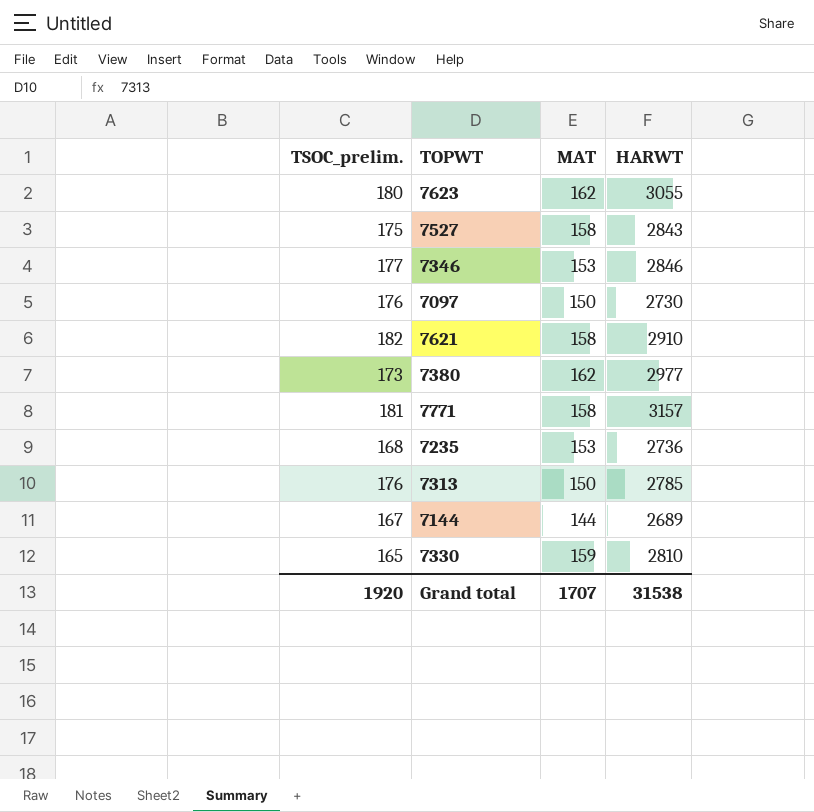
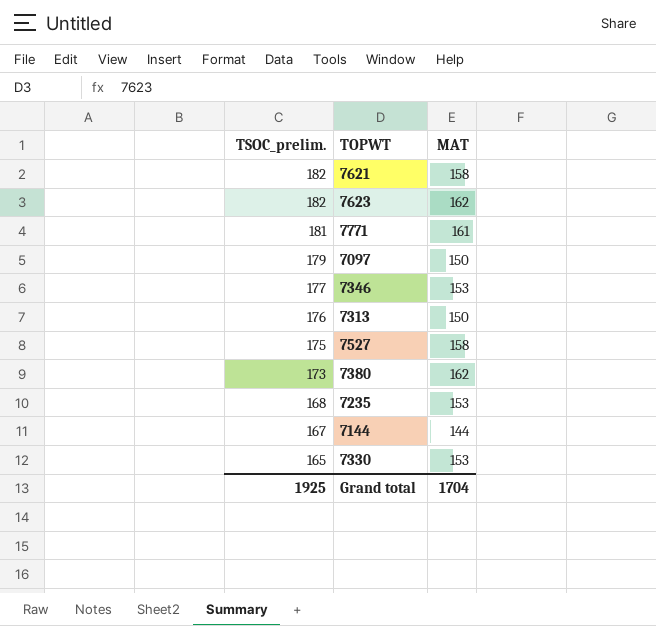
row order: none -> TSOC_prelim. descending
column HARWT | position: 4 -> none
7623 | TSOC_prelim.: 180 -> 182
7771 | MAT: 158 -> 161
7097 | TSOC_prelim.: 176 -> 179
7330 | MAT: 159 -> 153
Grand total | TSOC_prelim.: 1920 -> 1925
Grand total | MAT: 1707 -> 1704

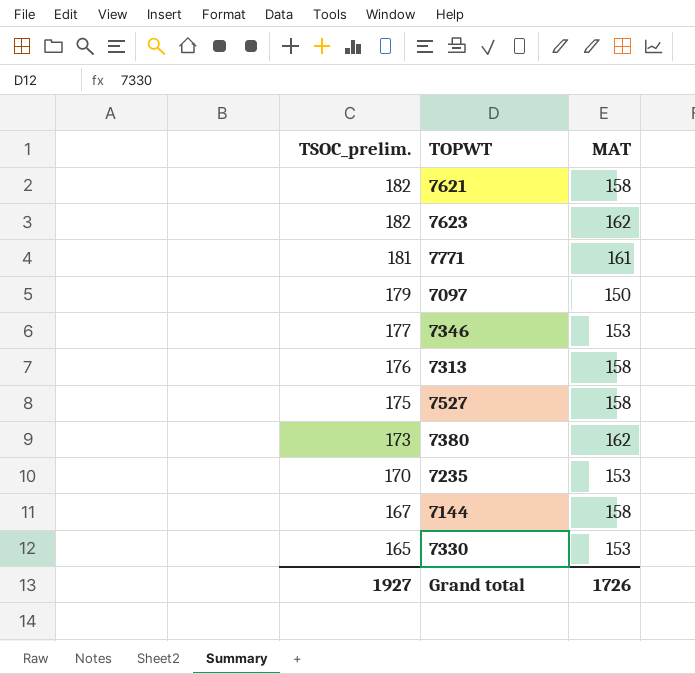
7313 | MAT: 150 -> 158
7235 | TSOC_prelim.: 168 -> 170
7144 | MAT: 144 -> 158
Grand total | TSOC_prelim.: 1925 -> 1927
Grand total | MAT: 1704 -> 1726

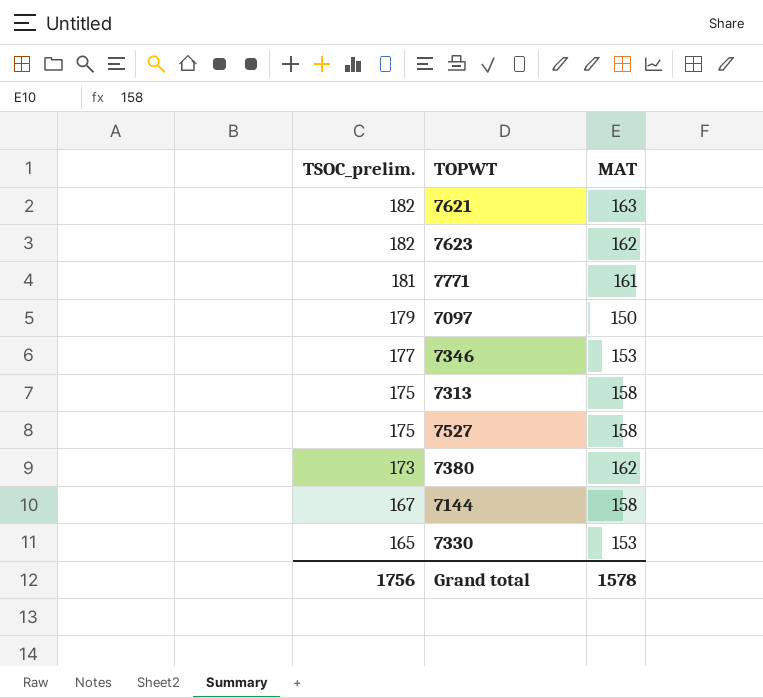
row 7235: 170 | 153 -> none
7621 | MAT: 158 -> 163
7313 | TSOC_prelim.: 176 -> 175
Grand total | TSOC_prelim.: 1927 -> 1756
Grand total | MAT: 1726 -> 1578

